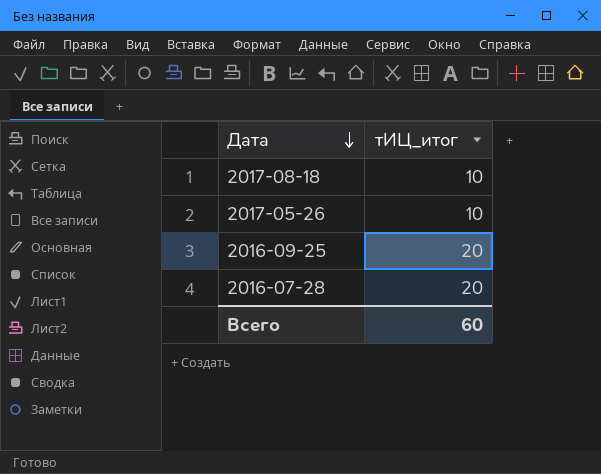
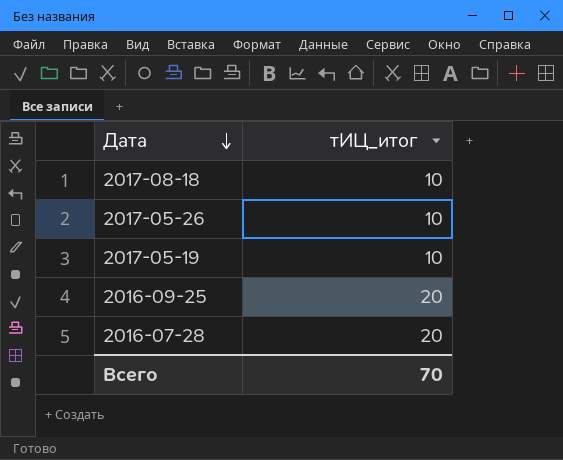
row 2017-05-19: none -> 10
Всего | тИЦ_итог: 60 -> 70

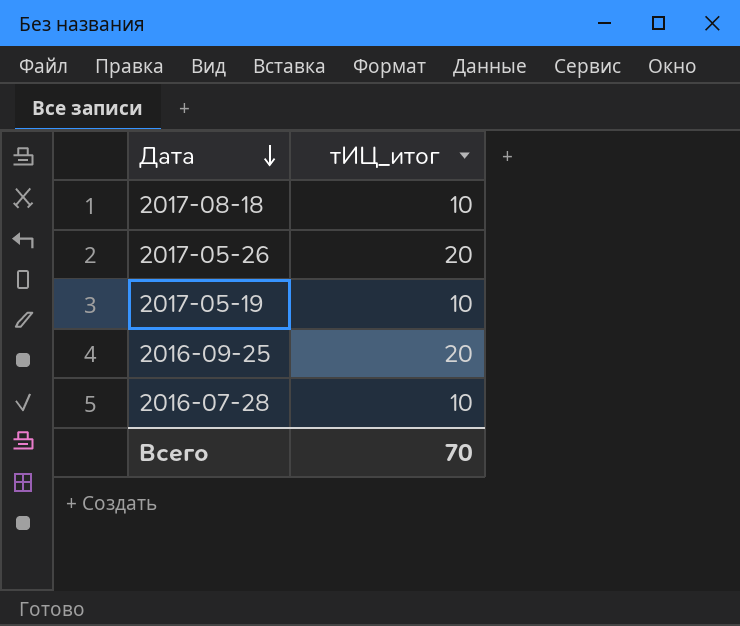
2017-05-26 | тИЦ_итог: 10 -> 20
2016-07-28 | тИЦ_итог: 20 -> 10

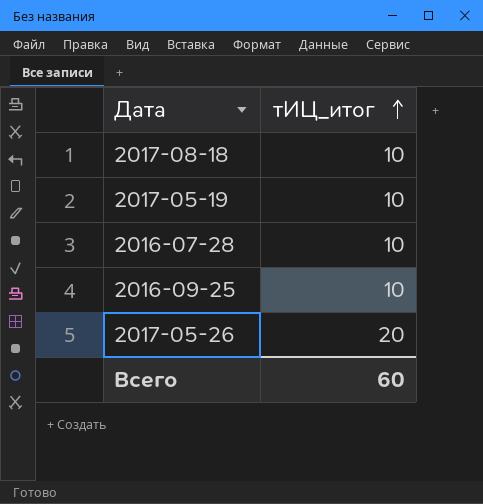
row order: Дата descending -> тИЦ_итог ascending
2016-09-25 | тИЦ_итог: 20 -> 10
Всего | тИЦ_итог: 70 -> 60

